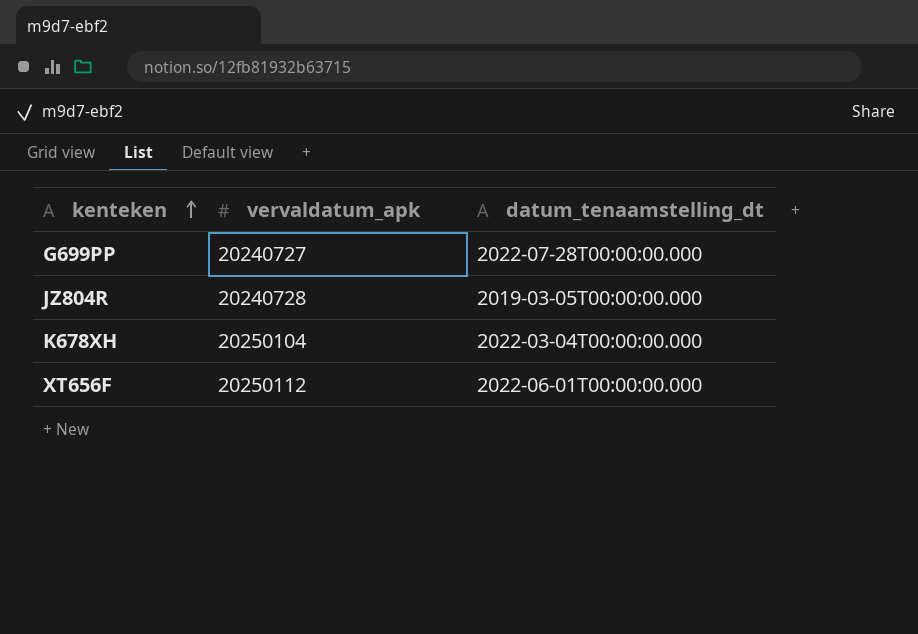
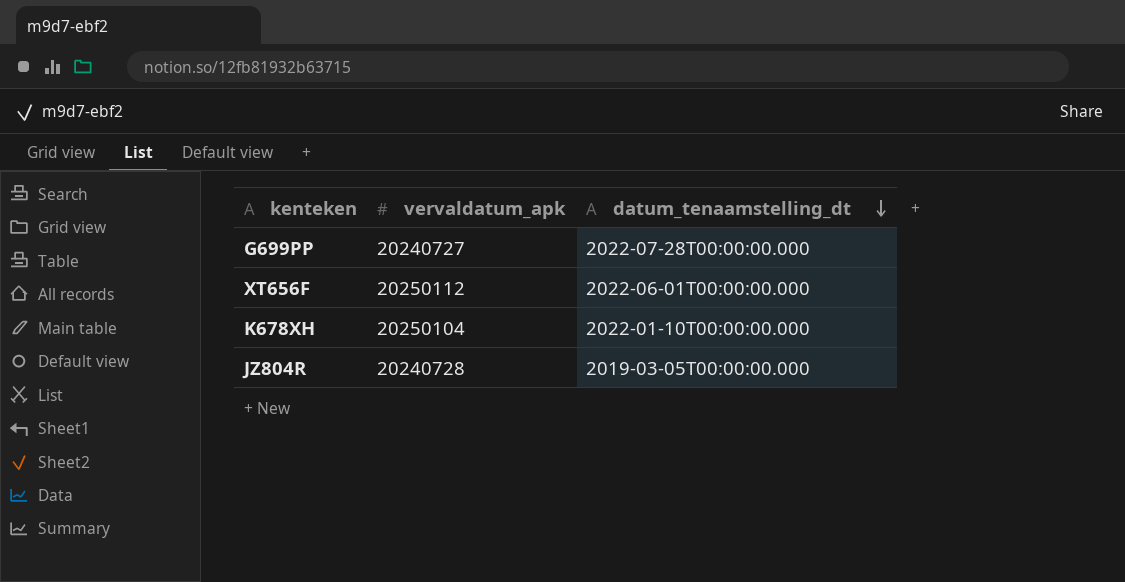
row order: kenteken ascending -> datum_tenaamstelling_dt descending
K678XH | datum_tenaamstelling_dt: 2022-03-04T00:00:00.000 -> 2022-01-10T00:00:00.000

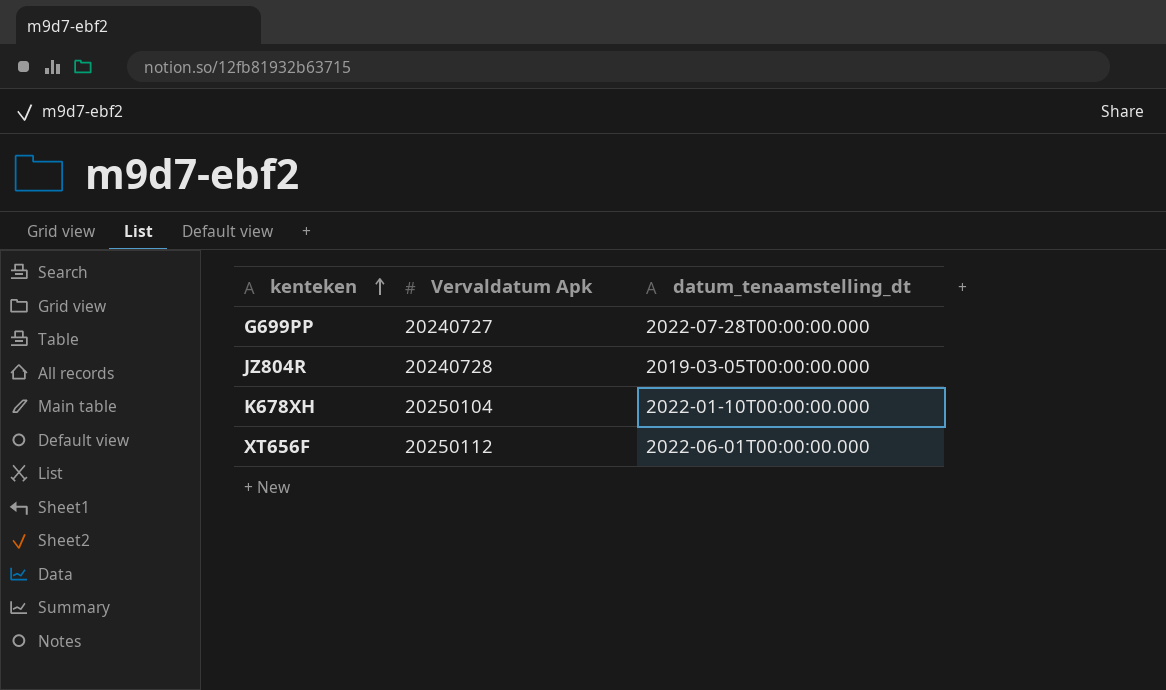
row order: datum_tenaamstelling_dt descending -> kenteken ascending
column name: vervaldatum_apk -> Vervaldatum Apk

